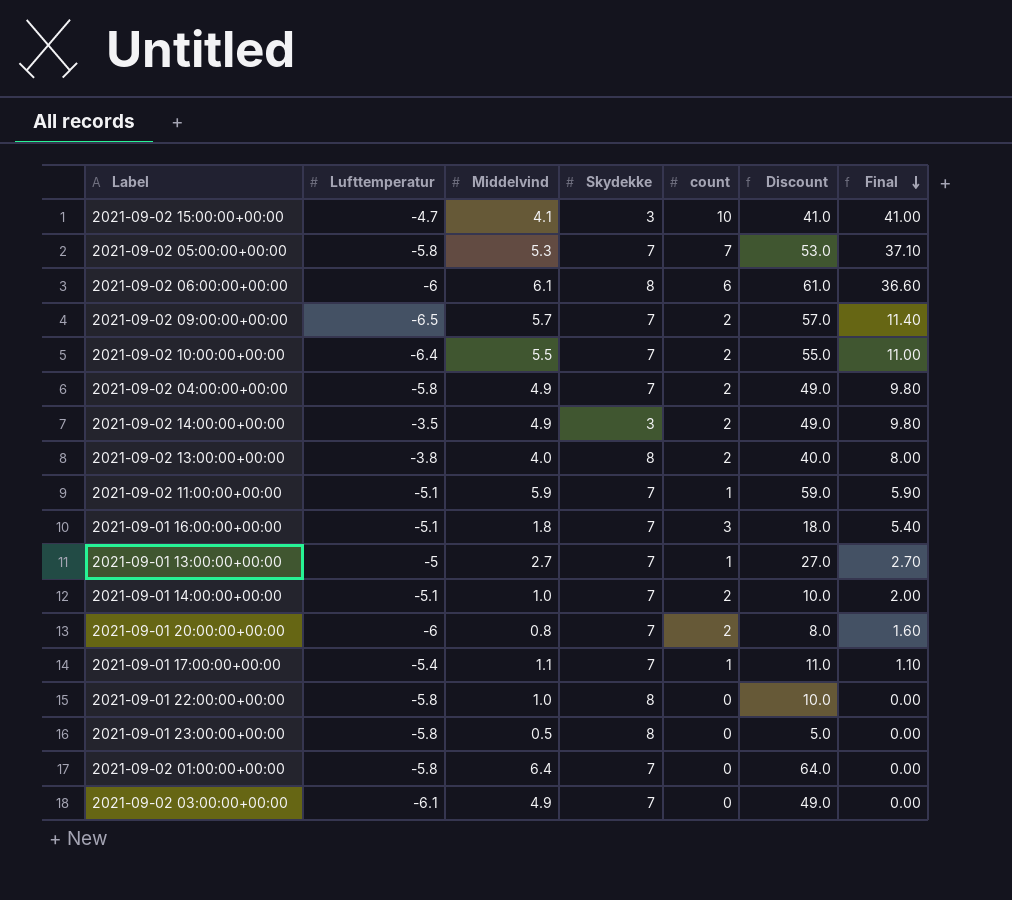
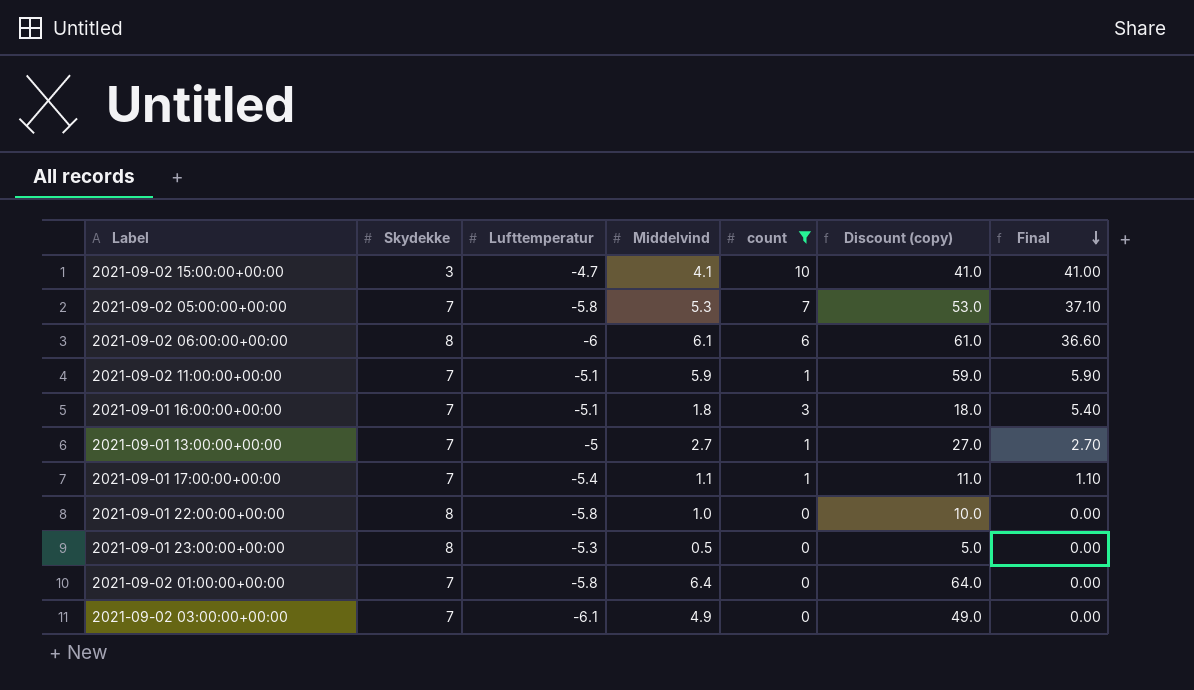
filter: none -> count != 2
column Skydekke | position: 4 -> 2
column name: Discount -> Discount (copy)
2021-09-01 23:00:00+00:00 | Lufttemperatur: -5.8 -> -5.3

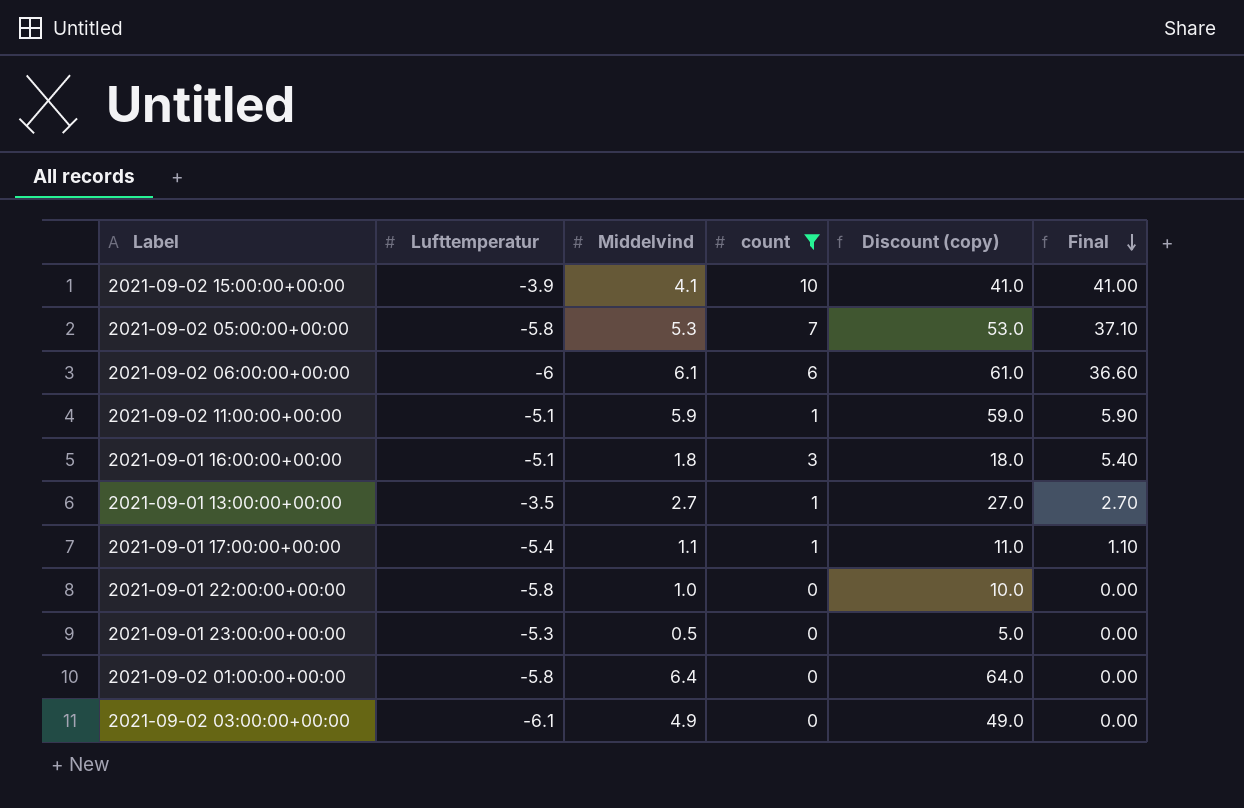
column Skydekke | position: 2 -> none
2021-09-02 15:00:00+00:00 | Lufttemperatur: -4.7 -> -3.9
2021-09-01 13:00:00+00:00 | Lufttemperatur: -5 -> -3.5

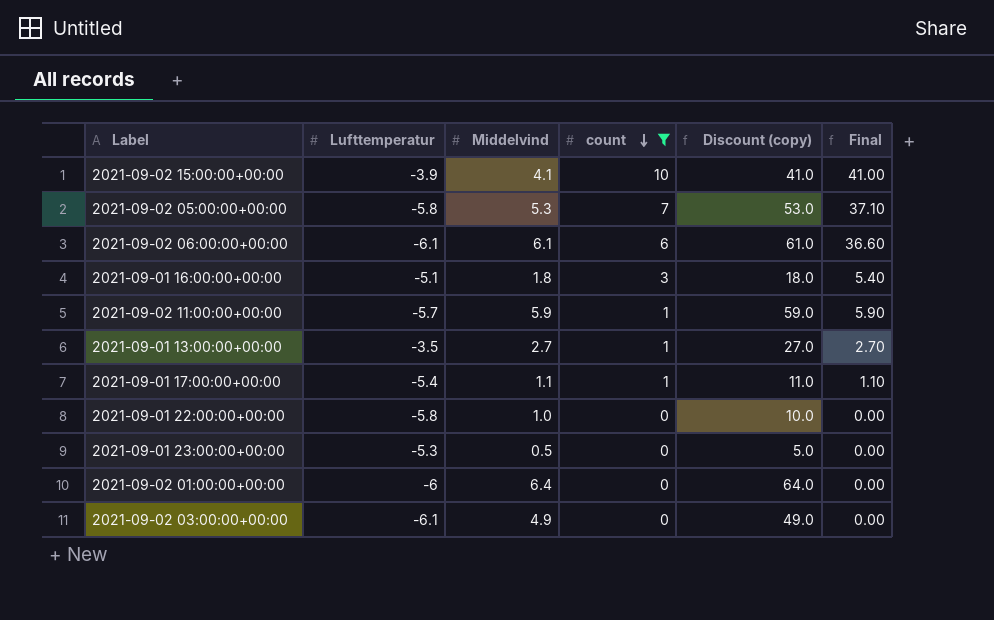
row order: Final descending -> count descending
2021-09-02 06:00:00+00:00 | Lufttemperatur: -6 -> -6.1
2021-09-02 11:00:00+00:00 | Lufttemperatur: -5.1 -> -5.7
2021-09-02 01:00:00+00:00 | Lufttemperatur: -5.8 -> -6

